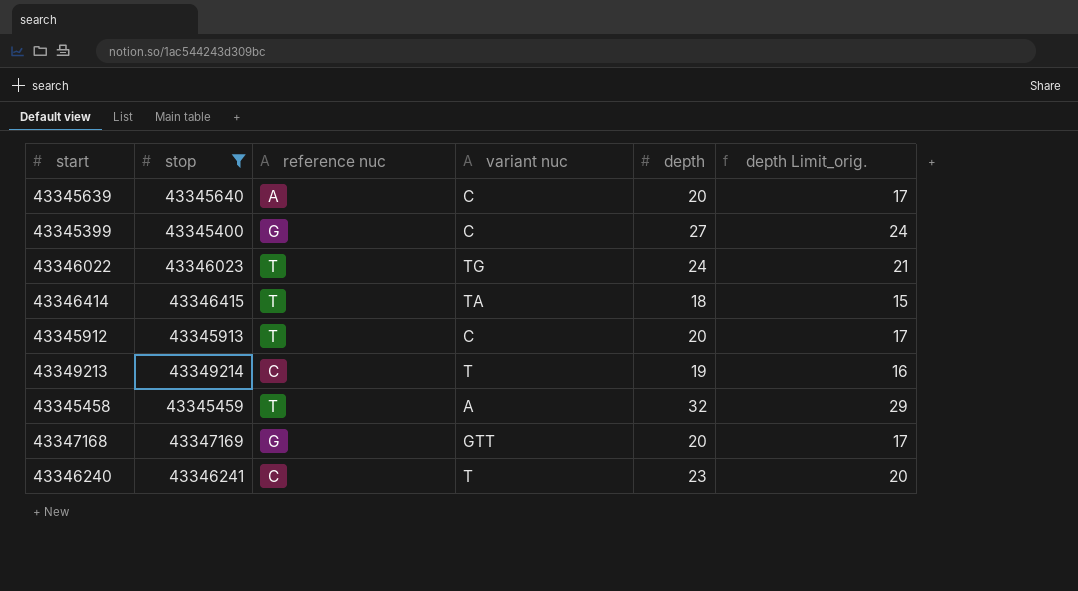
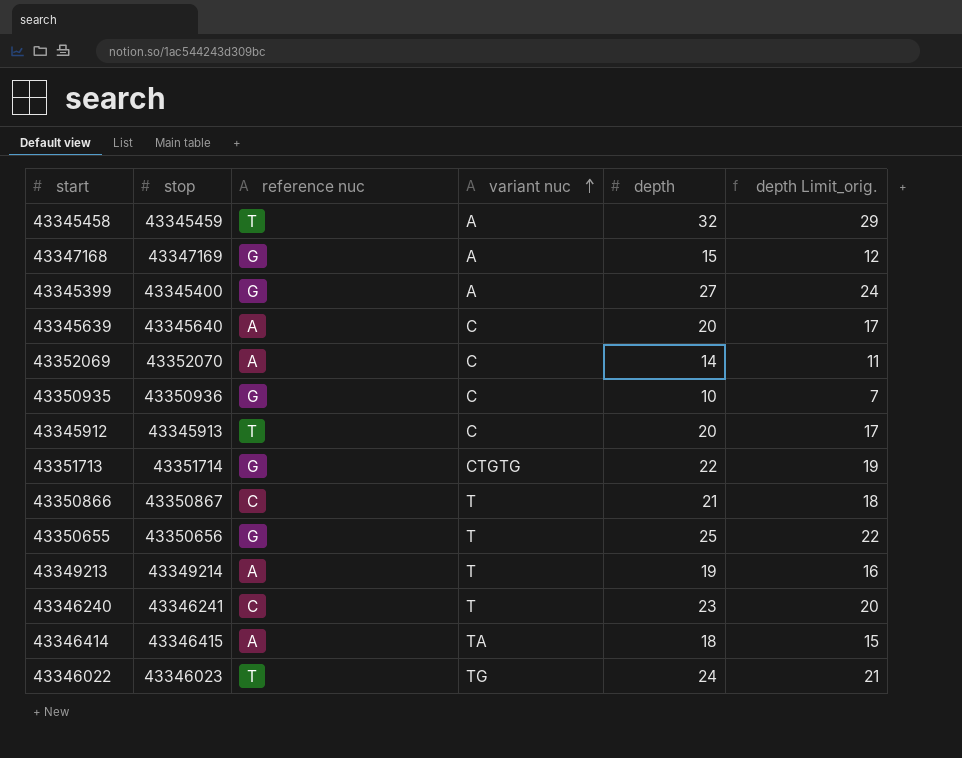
filter: stop <= 43349214 -> none
row order: none -> variant nuc ascending
43347168 | variant nuc: GTT -> A
43347168 | depth: 20 -> 15
43347168 | depth Limit_orig.: 17 -> 12
43345399 | variant nuc: C -> A
43349213 | reference nuc: C -> A
43346414 | reference nuc: T -> A

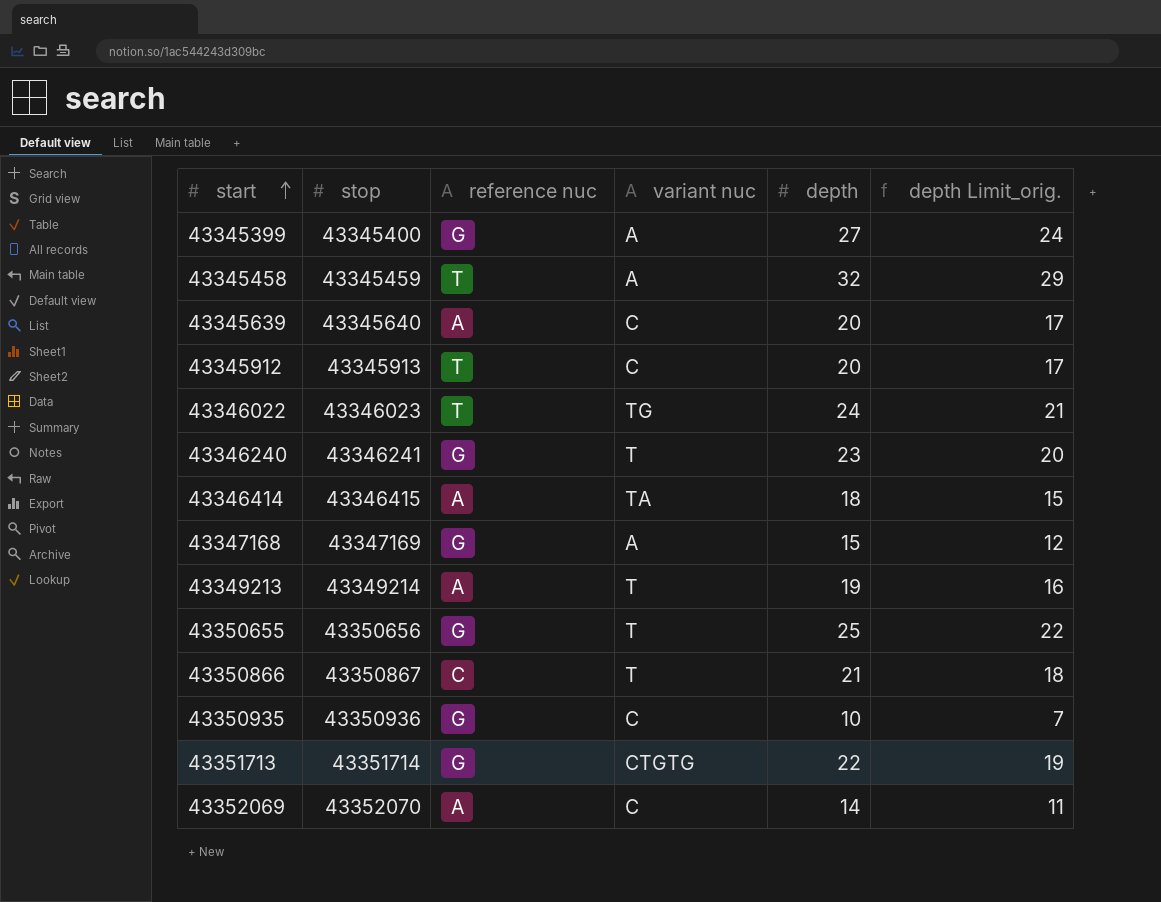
row order: variant nuc ascending -> start ascending
43346240 | reference nuc: C -> G

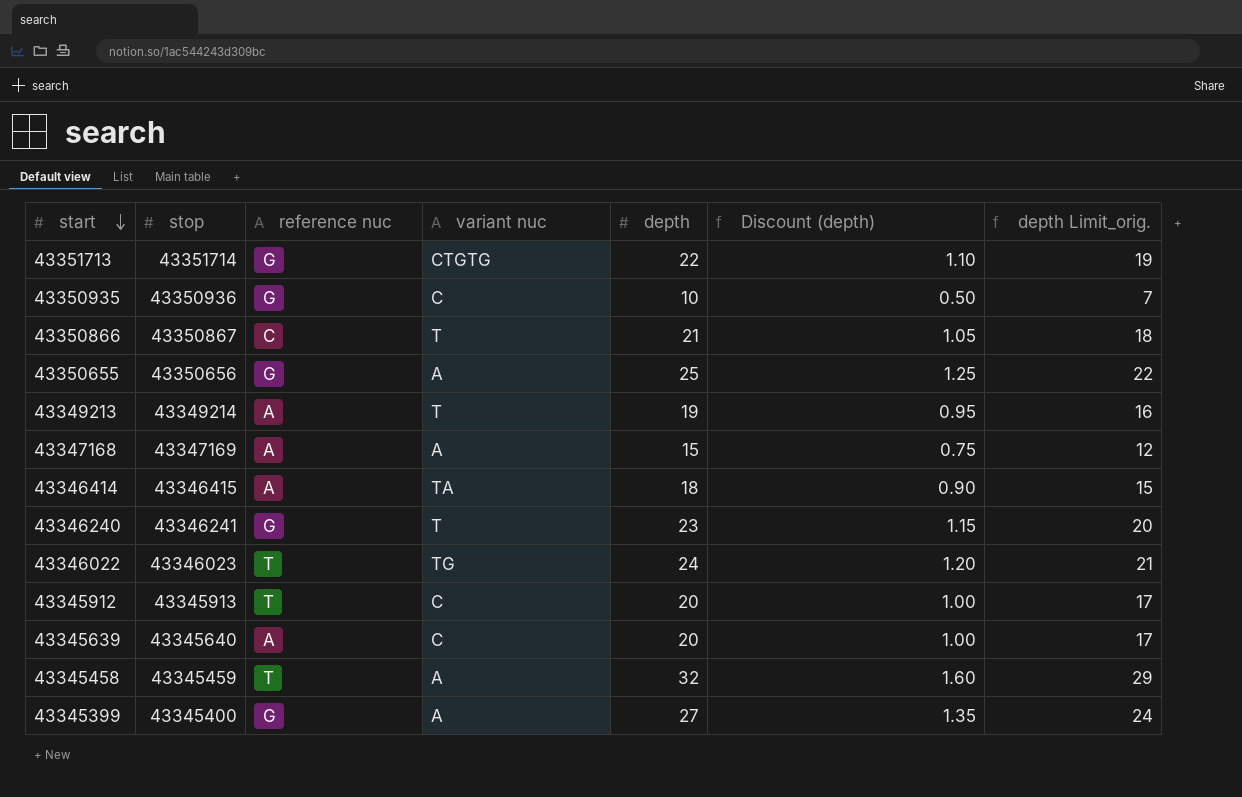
row order: start ascending -> start descending
column Discount (depth) | formula: none -> [depth] * 0.05
row 43352069: 43352070 | A | C | 14 | 11 -> none
43350655 | variant nuc: T -> A
43347168 | reference nuc: G -> A

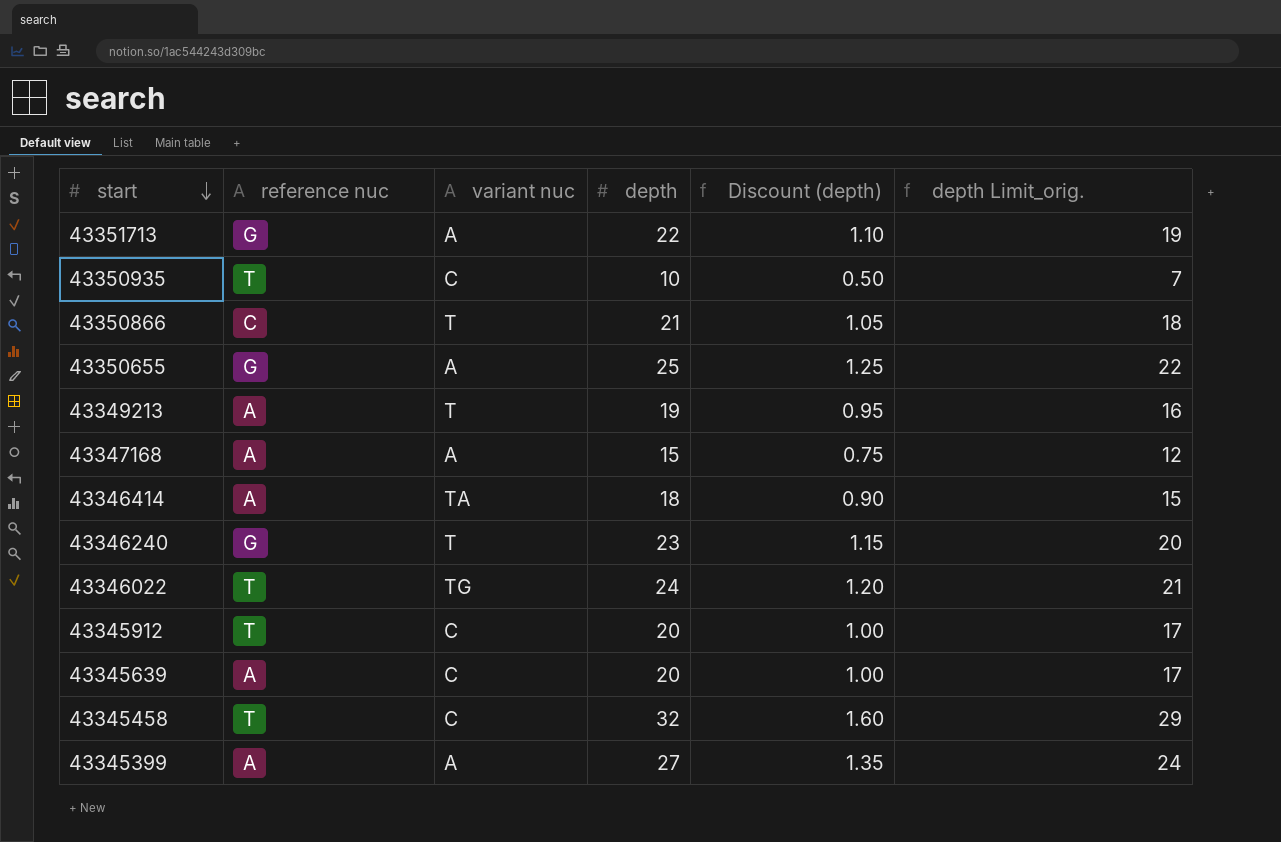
column stop | position: 2 -> none
43351713 | variant nuc: CTGTG -> A
43350935 | reference nuc: G -> T
43345458 | variant nuc: A -> C
43345399 | reference nuc: G -> A

